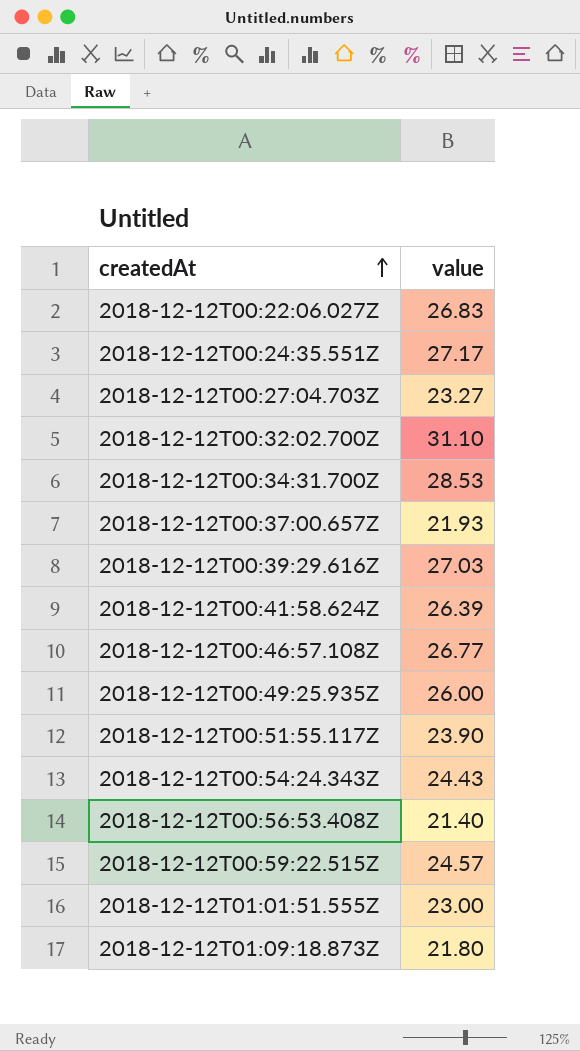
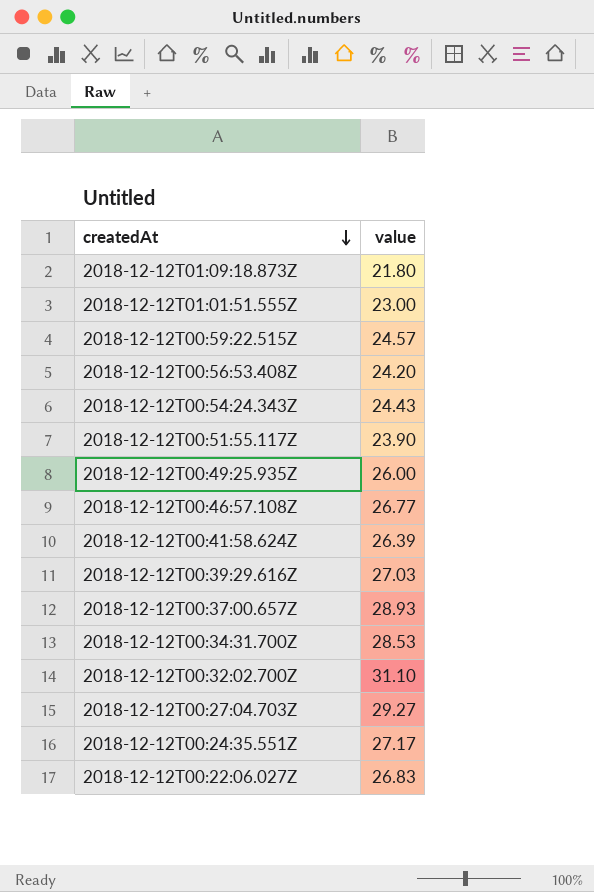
row order: createdAt ascending -> createdAt descending
2018-12-12T00:56:53.408Z | value: 21.40 -> 24.20
2018-12-12T00:37:00.657Z | value: 21.93 -> 28.93
2018-12-12T00:27:04.703Z | value: 23.27 -> 29.27

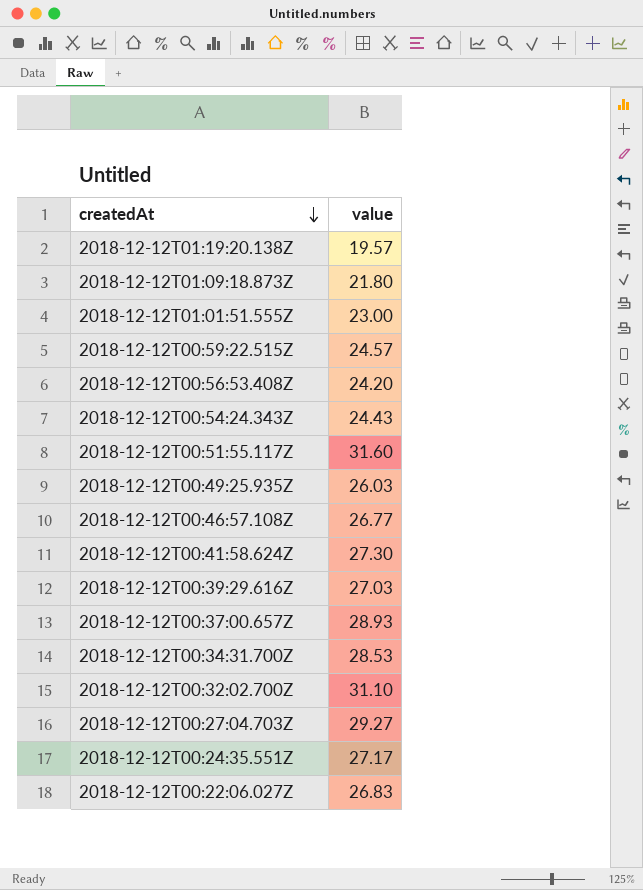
row 2018-12-12T01:19:20.138Z: none -> 19.57
2018-12-12T00:51:55.117Z | value: 23.90 -> 31.60
2018-12-12T00:49:25.935Z | value: 26.00 -> 26.03
2018-12-12T00:41:58.624Z | value: 26.39 -> 27.30

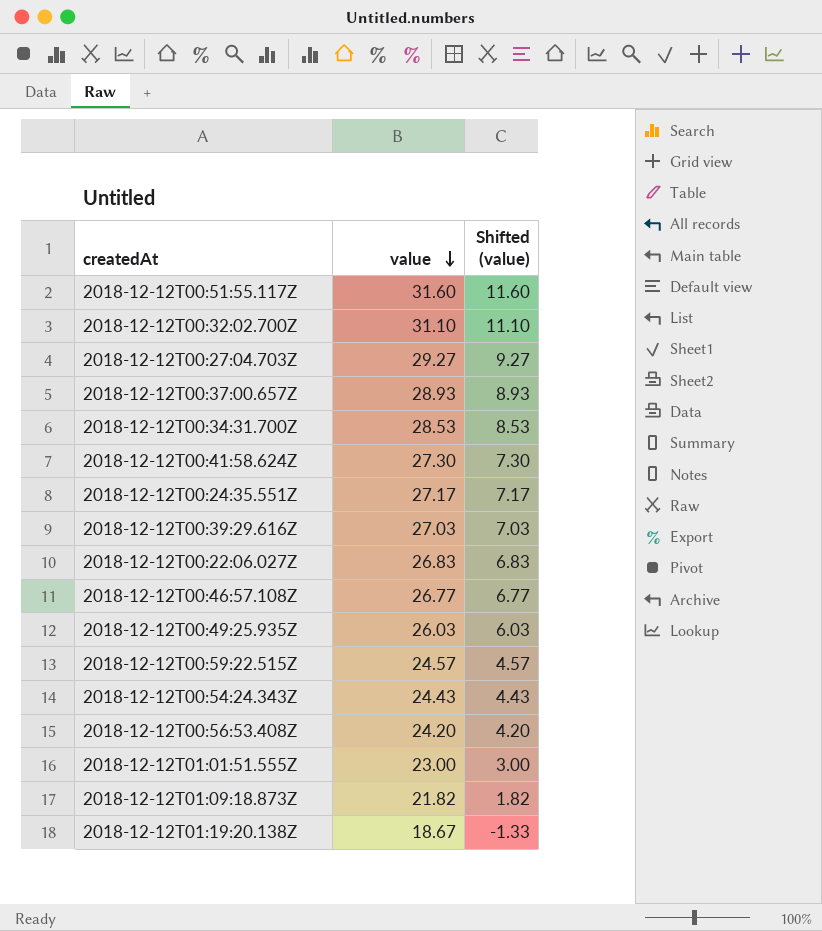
row order: createdAt descending -> value descending
column Shifted (value) | formula: none -> [value] - 20
2018-12-12T01:09:18.873Z | value: 21.80 -> 21.82
2018-12-12T01:19:20.138Z | value: 19.57 -> 18.67

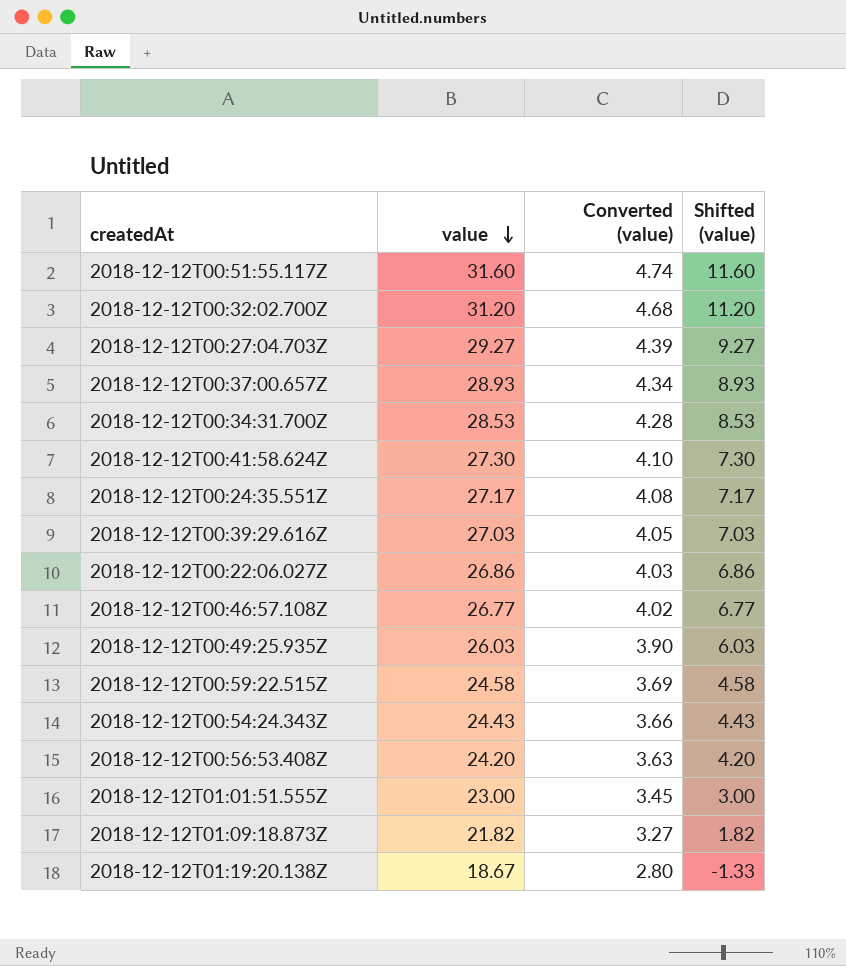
column Converted (value) | formula: none -> [value] * 0.15
2018-12-12T00:32:02.700Z | value: 31.10 -> 31.20
2018-12-12T00:32:02.700Z | Shifted (value): 11.10 -> 11.20
2018-12-12T00:22:06.027Z | value: 26.83 -> 26.86
2018-12-12T00:22:06.027Z | Shifted (value): 6.83 -> 6.86
2018-12-12T00:59:22.515Z | value: 24.57 -> 24.58
2018-12-12T00:59:22.515Z | Shifted (value): 4.57 -> 4.58

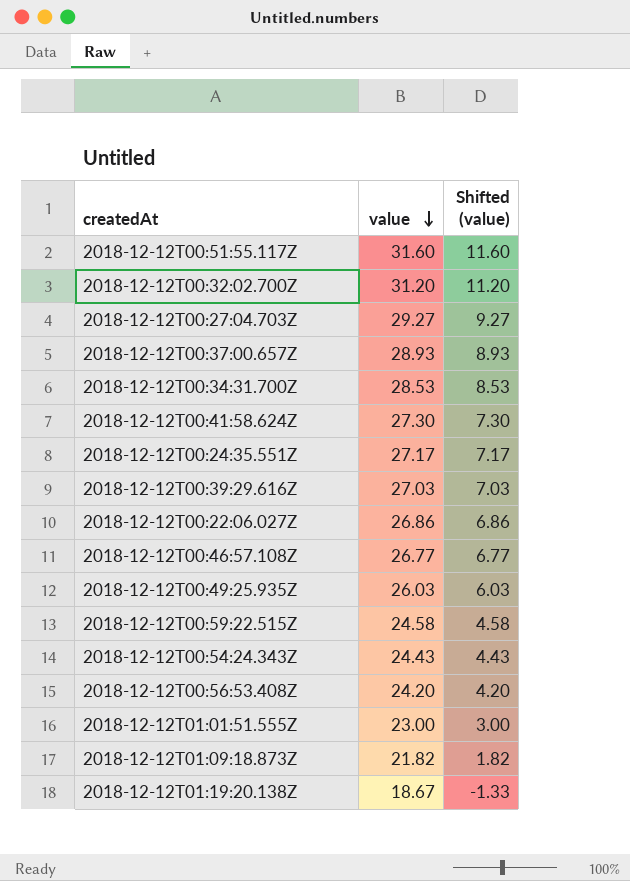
column Converted (value) | formula: [value] * 0.15 -> none

